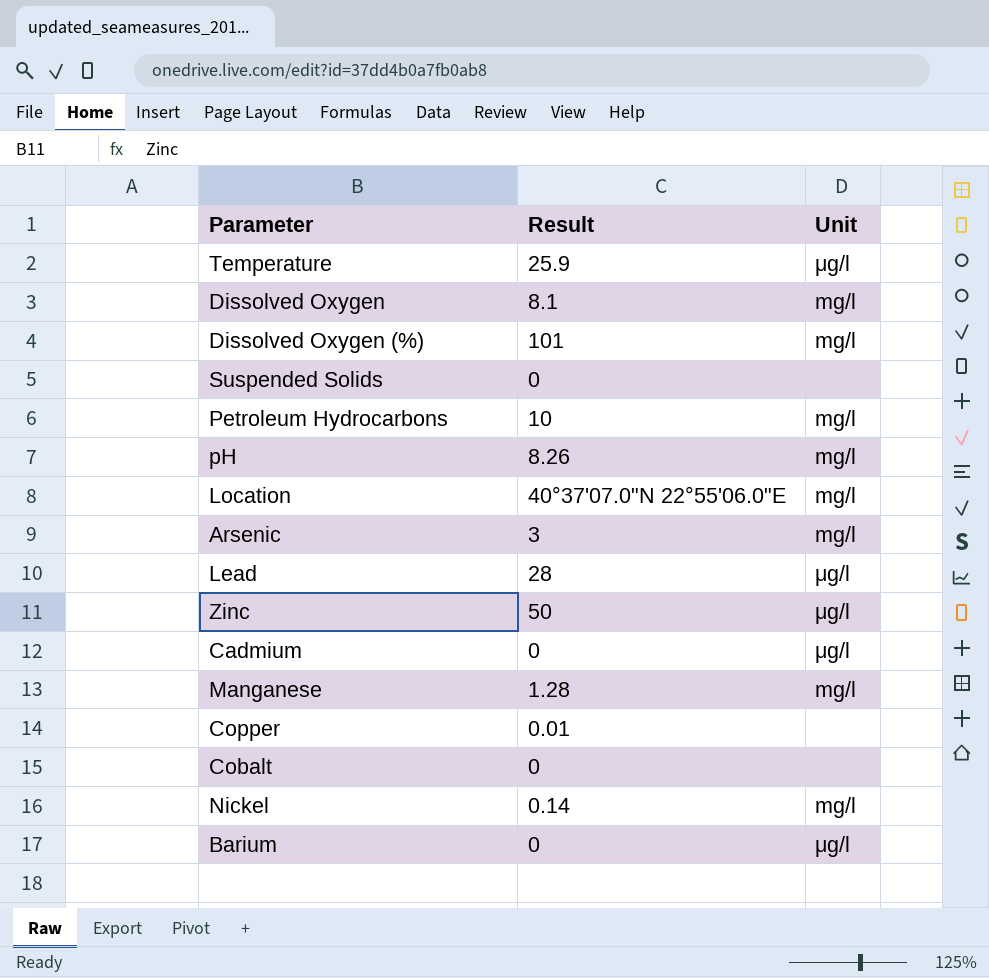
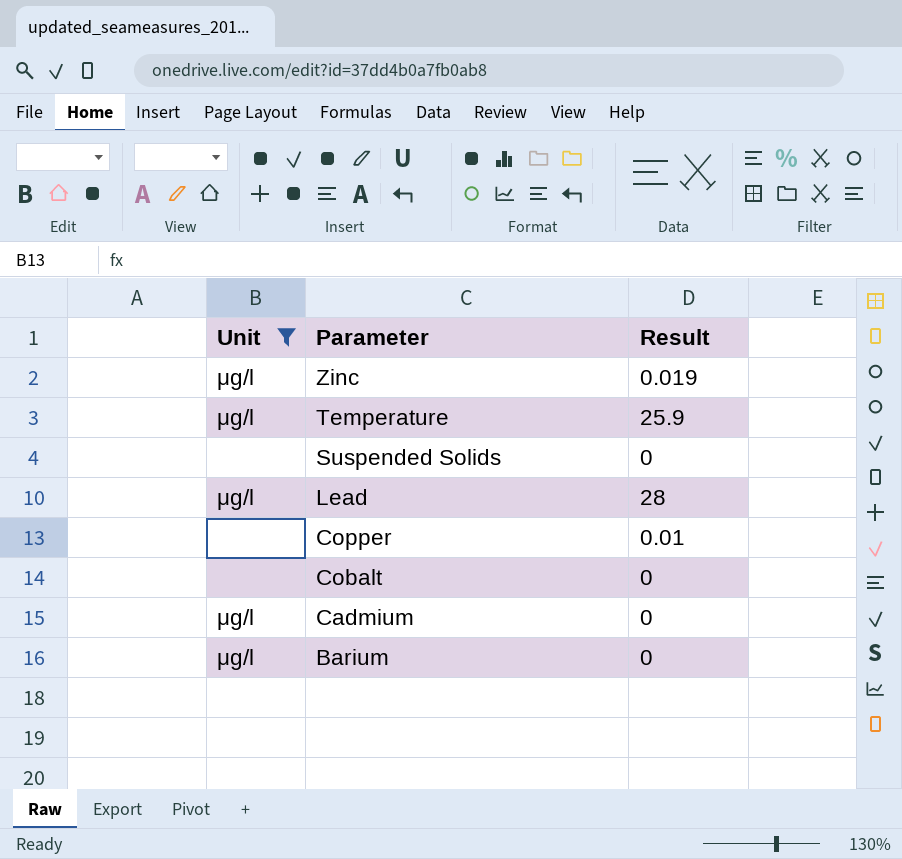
filter: none -> Unit != mg/l
row order: none -> Parameter descending
column Unit | position: 3 -> 1
Zinc | Result: 50 -> 0.019

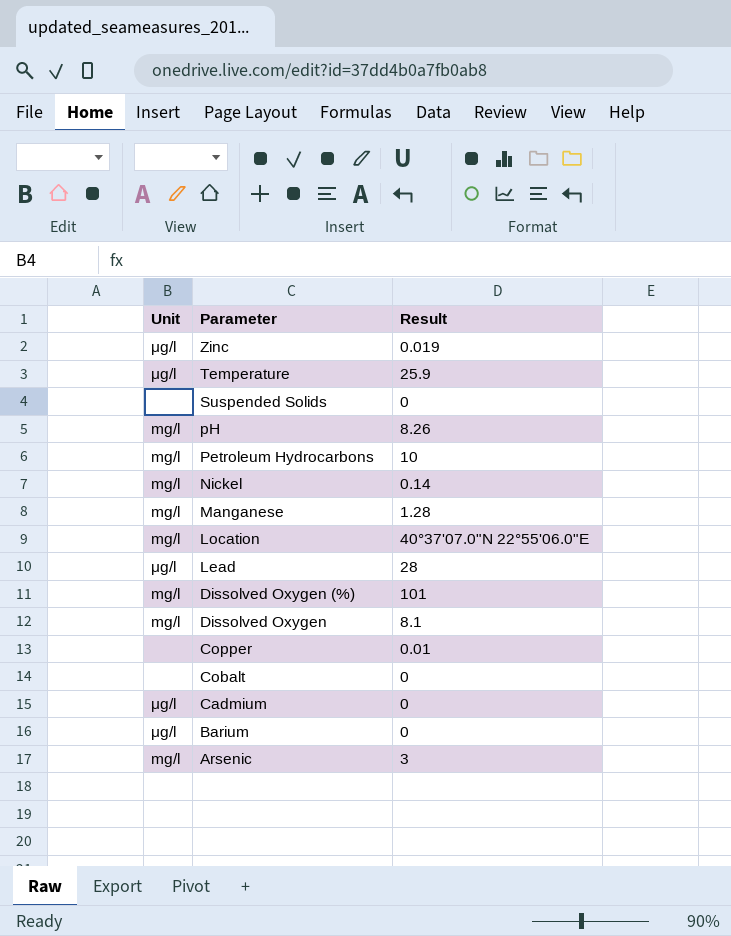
filter: Unit != mg/l -> none

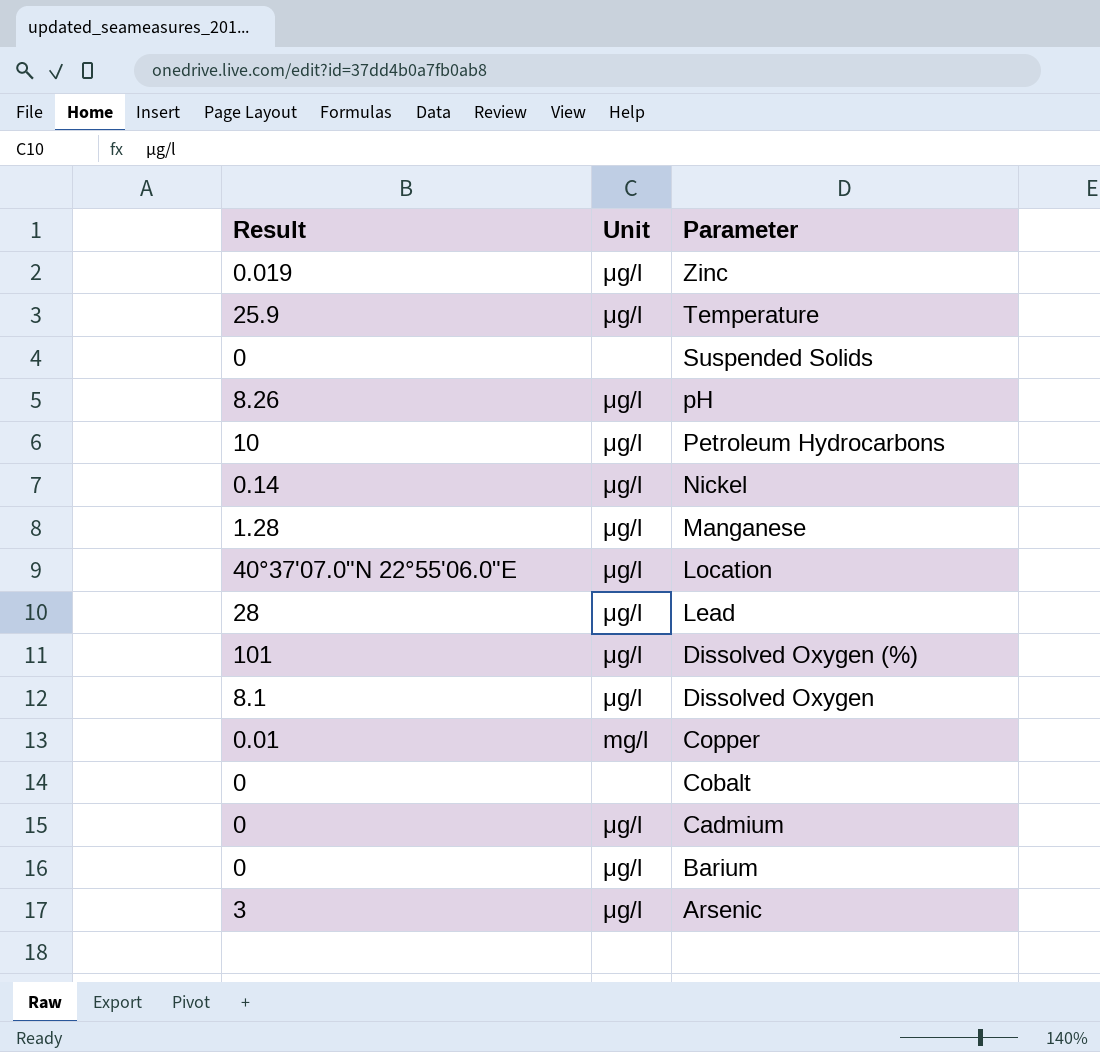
column Result | position: 3 -> 1
pH | Unit: mg/l -> μg/l
Petroleum Hydrocarbons | Unit: mg/l -> μg/l
Nickel | Unit: mg/l -> μg/l
Manganese | Unit: mg/l -> μg/l
Location | Unit: mg/l -> μg/l
Dissolved Oxygen (%) | Unit: mg/l -> μg/l
Dissolved Oxygen | Unit: mg/l -> μg/l
Copper | Unit: none -> mg/l
Arsenic | Unit: mg/l -> μg/l

